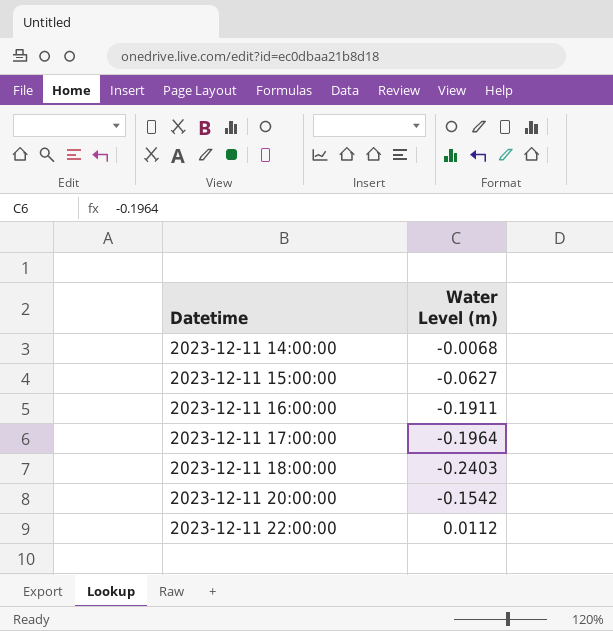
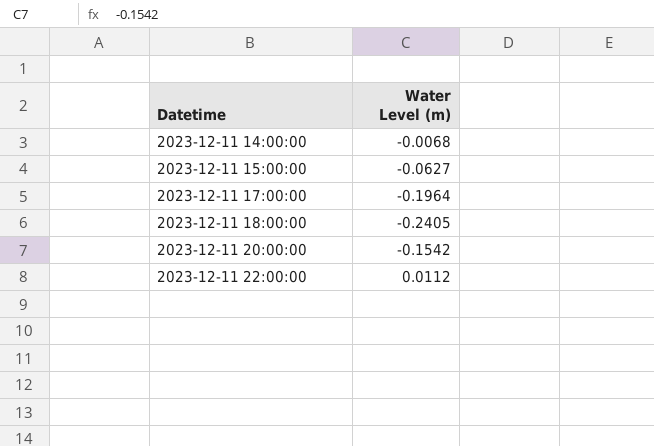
row 2023-12-11 16:00:00: -0.1911 -> none
2023-12-11 18:00:00 | Water Level (m): -0.2403 -> -0.2405

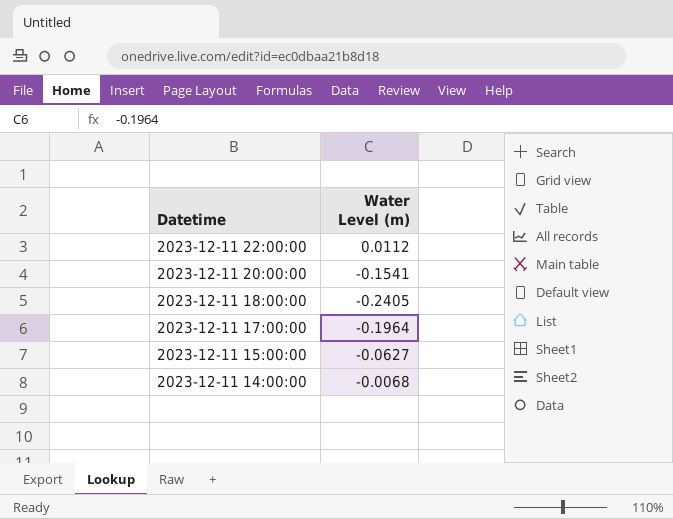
row order: Datetime ascending -> Datetime descending
2023-12-11 20:00:00 | Water Level (m): -0.1542 -> -0.1541

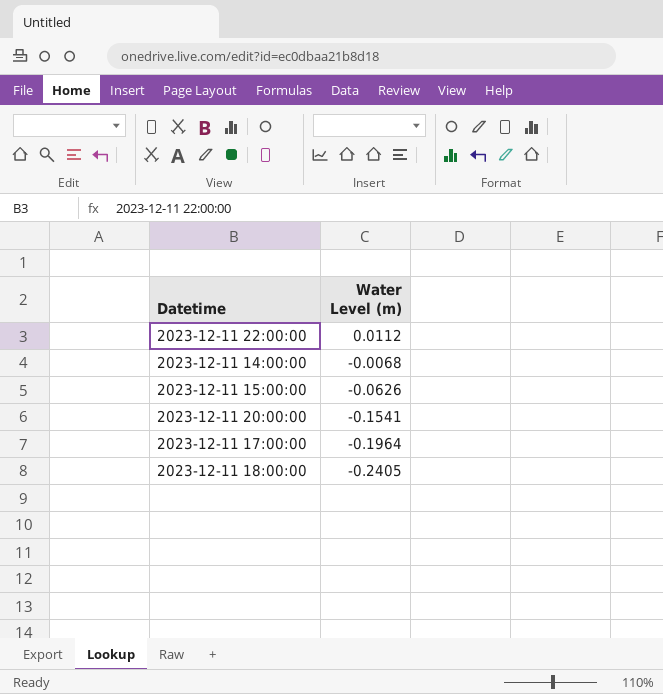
row order: Datetime descending -> Water Level (m) descending
2023-12-11 15:00:00 | Water Level (m): -0.0627 -> -0.0626

